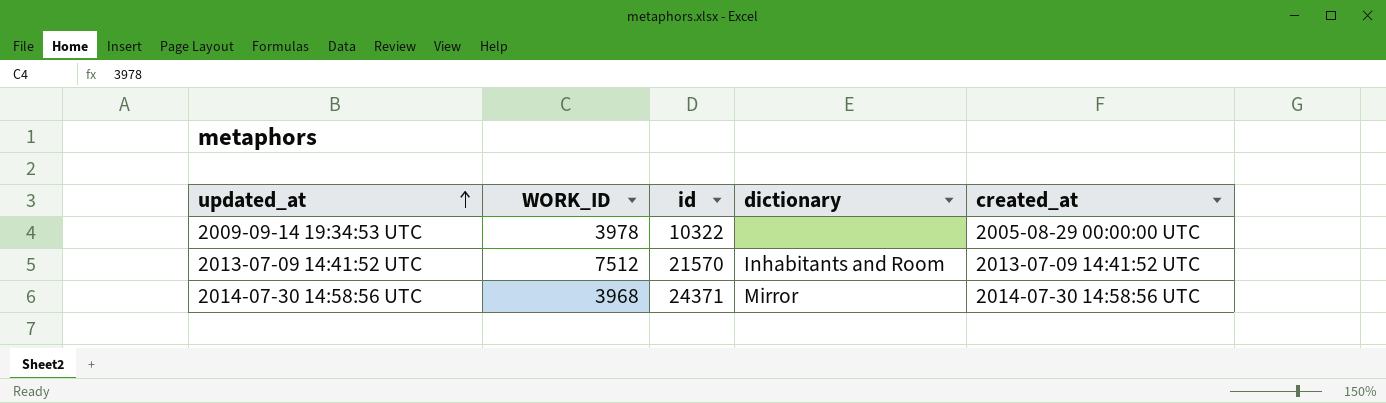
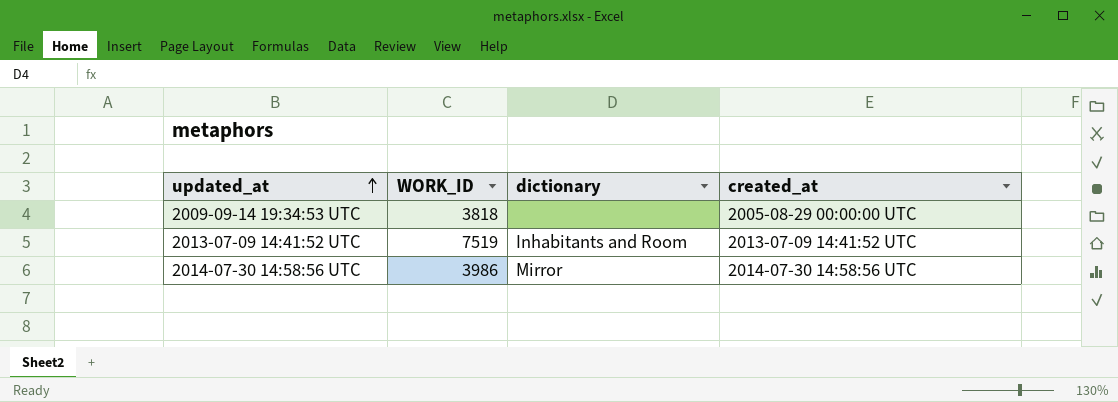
column id | position: 3 -> none
2009-09-14 19:34:53 UTC | WORK_ID: 3978 -> 3818
2013-07-09 14:41:52 UTC | WORK_ID: 7512 -> 7519
2014-07-30 14:58:56 UTC | WORK_ID: 3968 -> 3986

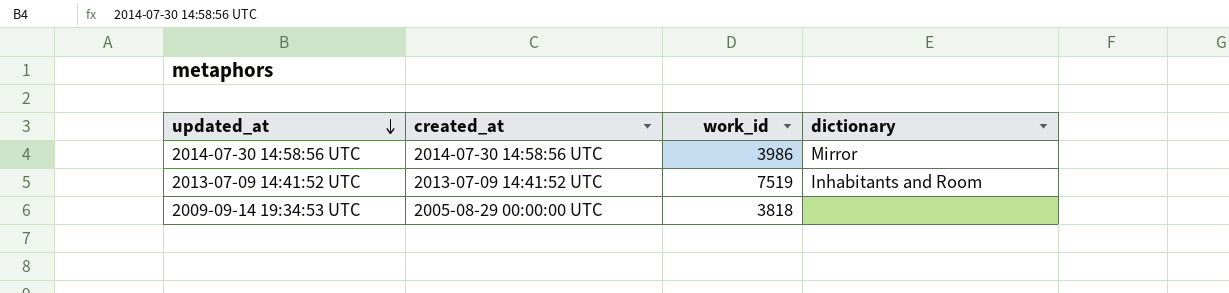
row order: updated_at ascending -> updated_at descending
column created_at | position: 4 -> 2
column name: WORK_ID -> work_id

